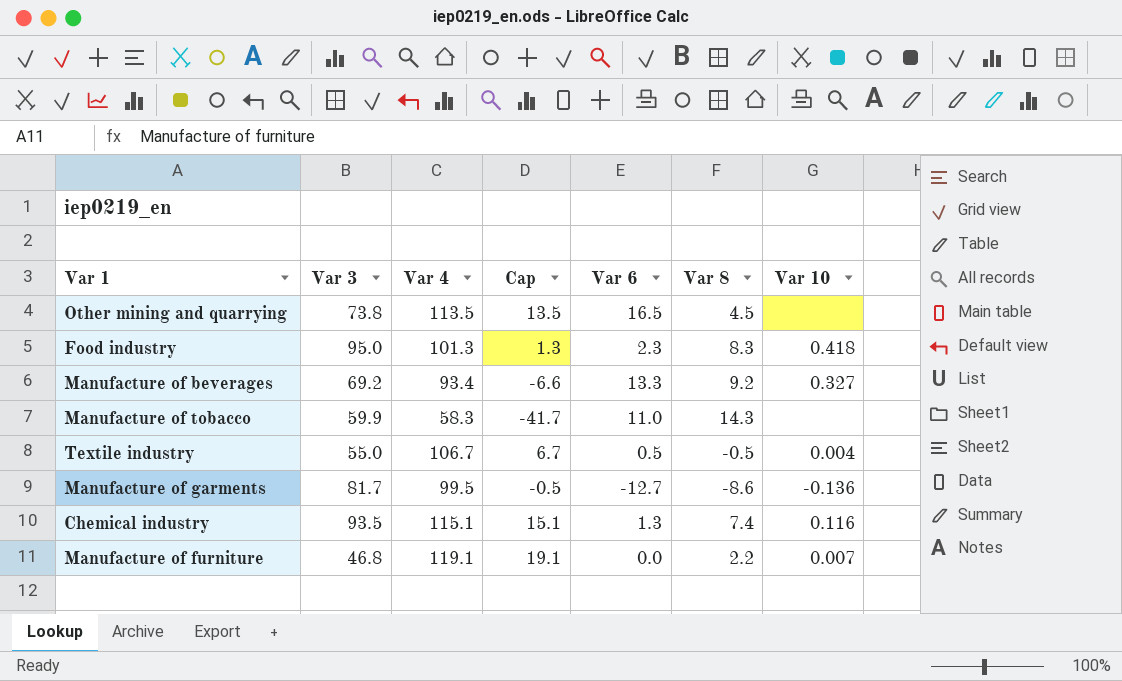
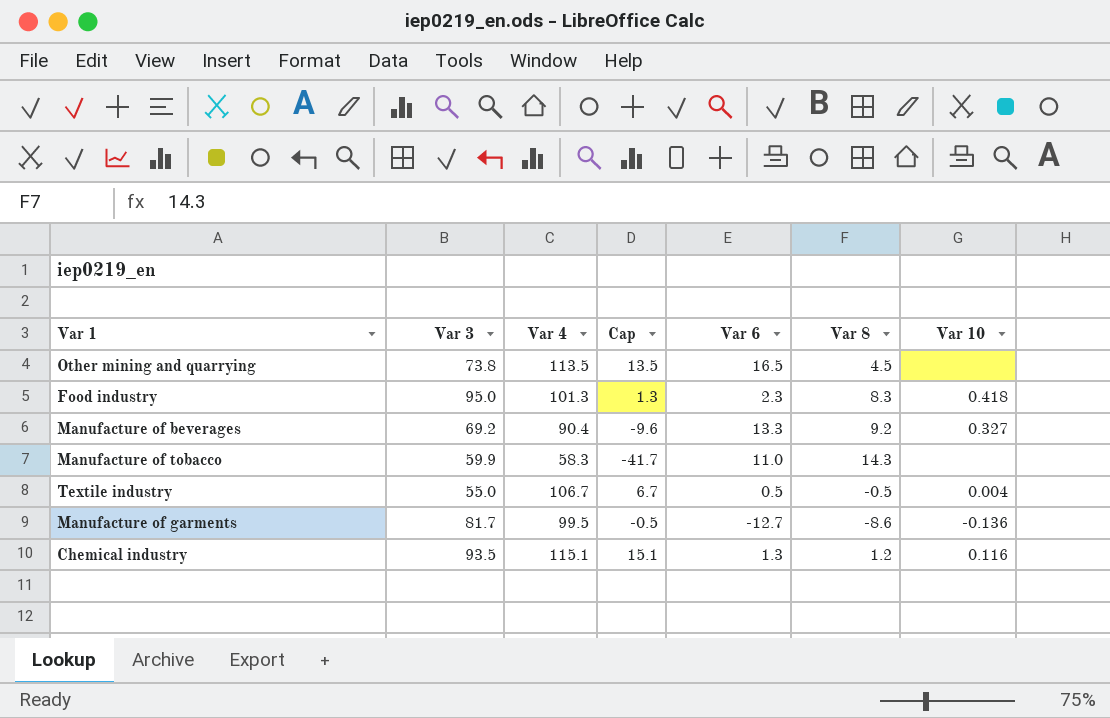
row Manufacture of furniture: 46.8 | 119.1 | 19.1 | 0.0 | 2.2 | 0.007 -> none
Manufacture of beverages | Var 4: 93.4 -> 90.4
Manufacture of beverages | Cap: -6.6 -> -9.6
Chemical industry | Var 8: 7.4 -> 1.2

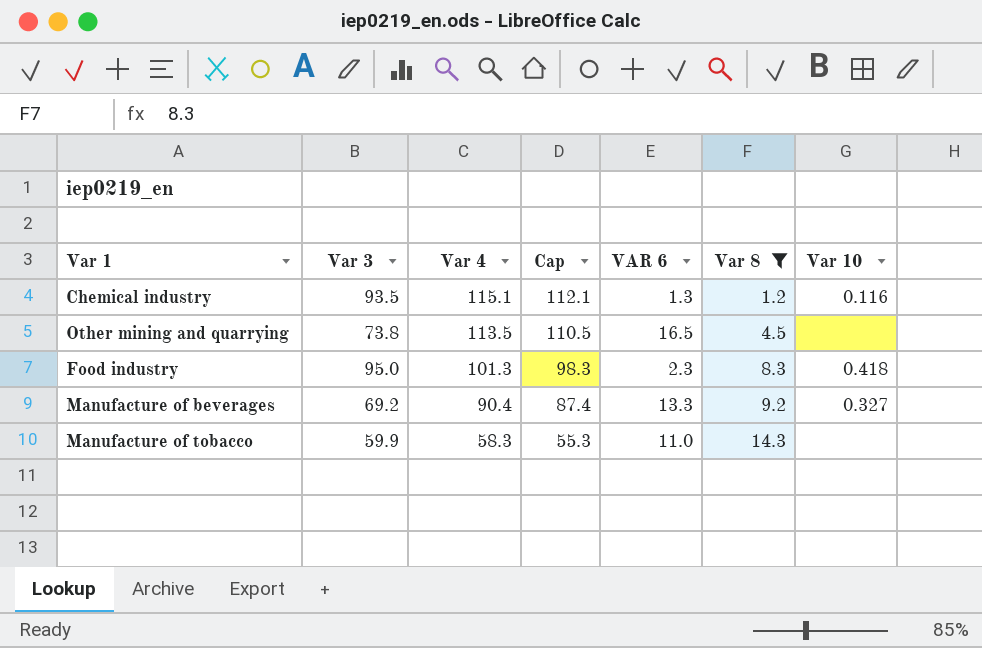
filter: none -> Var 8 >= 1.2
row order: none -> Var 4 descending
column Cap | formula: [Var 4] - 100 -> [Var 4] - 3
column name: Var 6 -> VAR 6

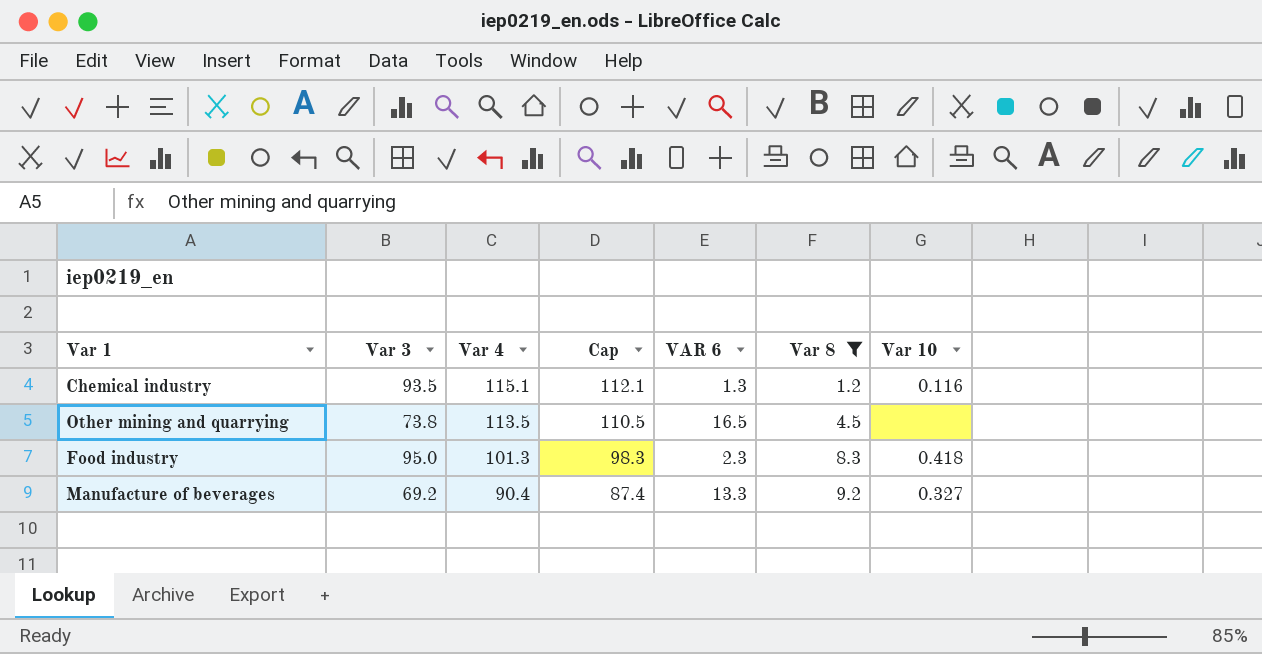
row Manufacture of tobacco: 59.9 | 58.3 | 55.3 | 11.0 | 14.3 | none -> none

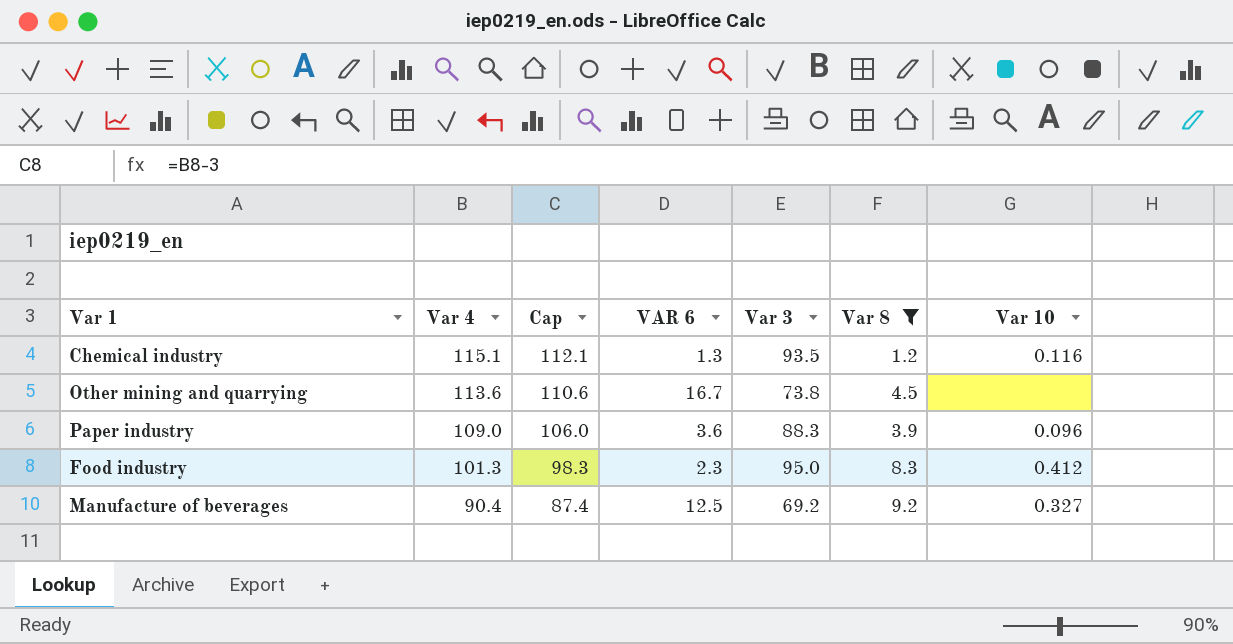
column Var 3 | position: 2 -> 5
Other mining and quarrying | Var 4: 113.5 -> 113.6
Other mining and quarrying | Cap: 110.5 -> 110.6
Other mining and quarrying | VAR 6: 16.5 -> 16.7
row Paper industry: none -> 109.0 | 106.0 | 3.6 | 88.3 | 3.9 | 0.096
Food industry | Var 10: 0.418 -> 0.412
Manufacture of beverages | VAR 6: 13.3 -> 12.5

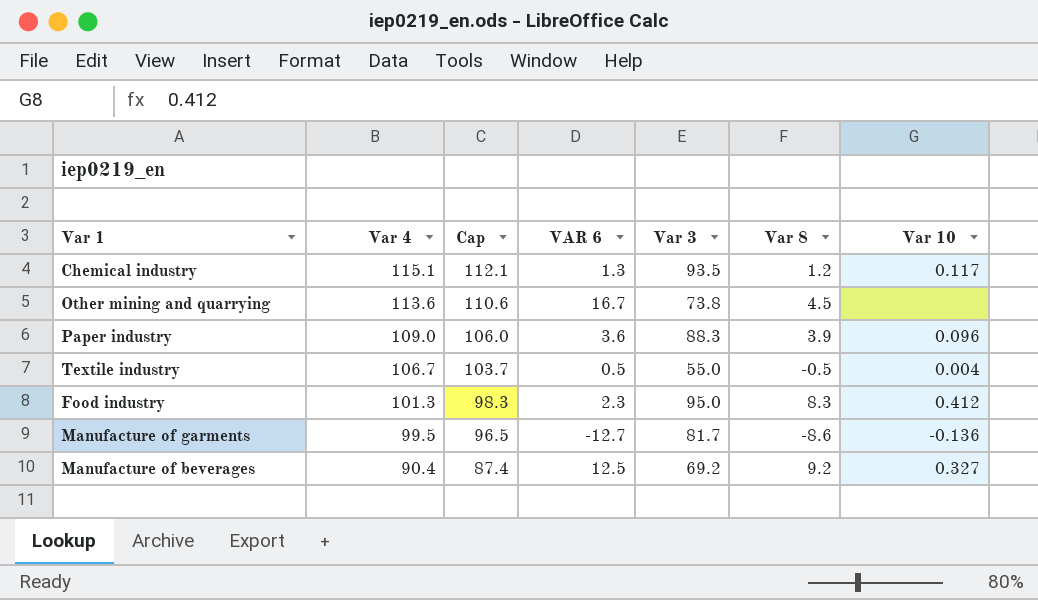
filter: Var 8 >= 1.2 -> none
Chemical industry | Var 10: 0.116 -> 0.117

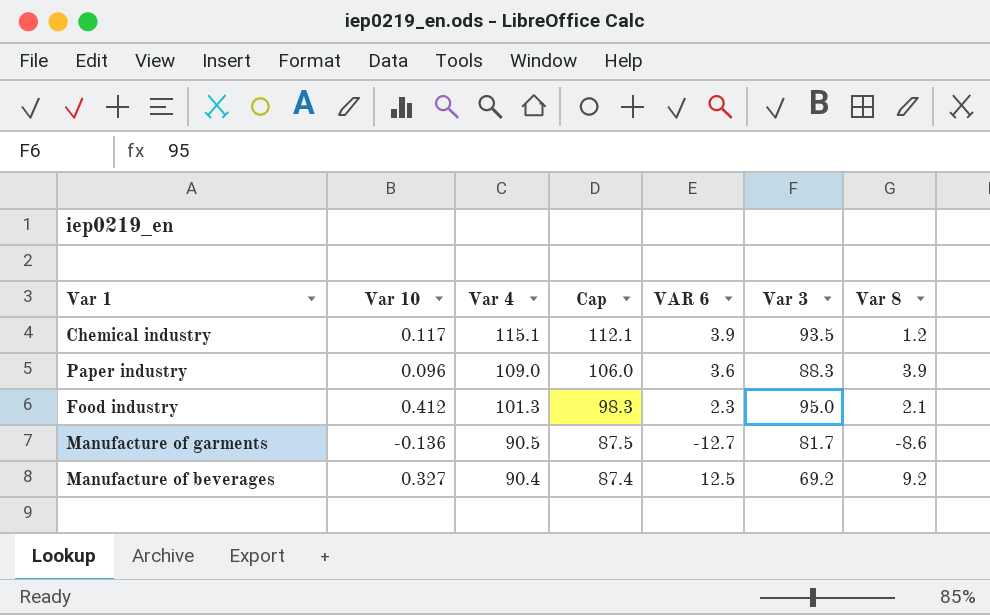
column Var 10 | position: 7 -> 2
row Other mining and quarrying: 113.6 | 110.6 | 16.7 | 73.8 | 4.5 | none -> none
row Textile industry: 106.7 | 103.7 | 0.5 | 55.0 | -0.5 | 0.004 -> none
Chemical industry | VAR 6: 1.3 -> 3.9
Food industry | Var 8: 8.3 -> 2.1
Manufacture of garments | Var 4: 99.5 -> 90.5
Manufacture of garments | Cap: 96.5 -> 87.5

